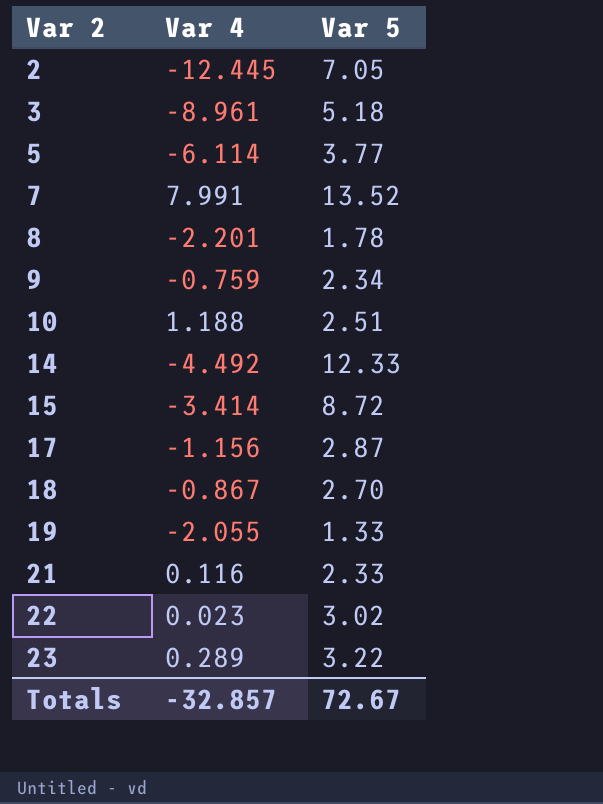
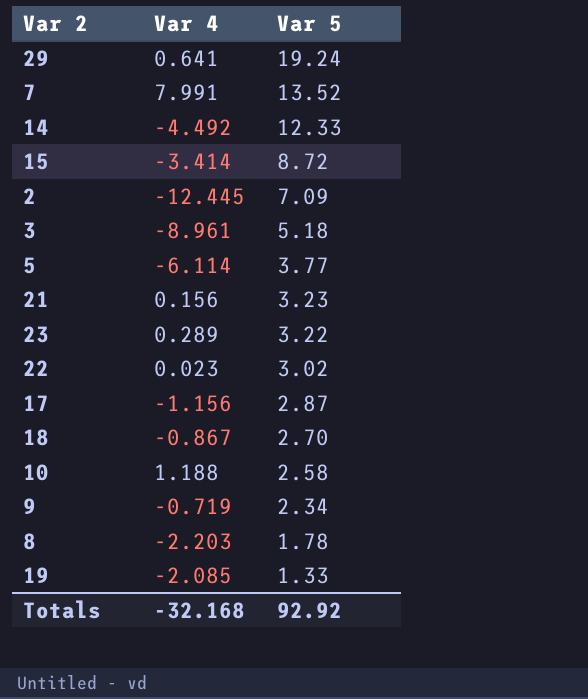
row order: Var 2 ascending -> Var 5 descending
row 29: none -> 0.641 | 19.24
2 | Var 5: 7.05 -> 7.09
21 | Var 4: 0.116 -> 0.156
21 | Var 5: 2.33 -> 3.23
10 | Var 5: 2.51 -> 2.58
9 | Var 4: -0.759 -> -0.719
8 | Var 4: -2.201 -> -2.203
19 | Var 4: -2.055 -> -2.085
Totals | Var 4: -32.857 -> -32.168
Totals | Var 5: 72.67 -> 92.92

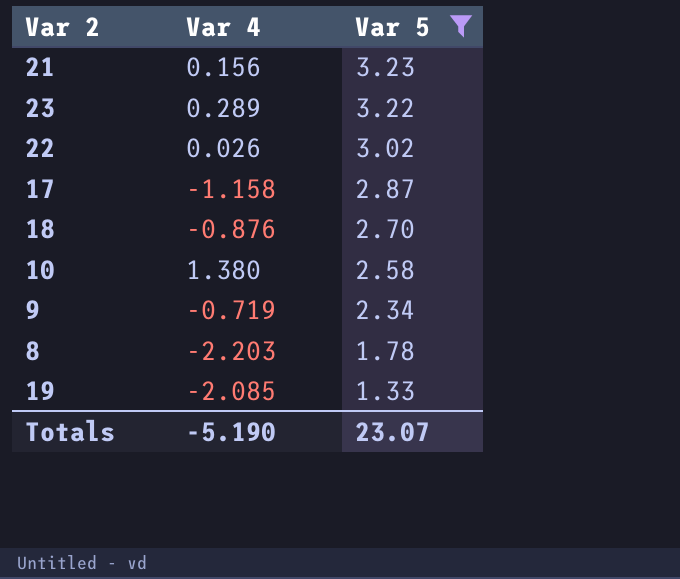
filter: none -> Var 5 <= 3.23
22 | Var 4: 0.023 -> 0.026
17 | Var 4: -1.156 -> -1.158
18 | Var 4: -0.867 -> -0.876
10 | Var 4: 1.188 -> 1.380
Totals | Var 4: -32.168 -> -5.190
Totals | Var 5: 92.92 -> 23.07

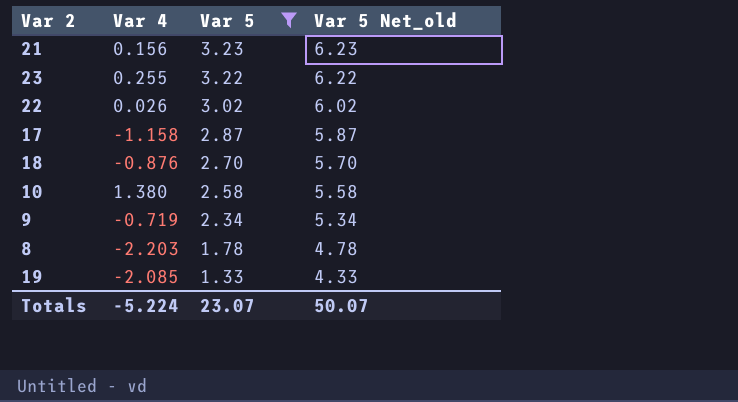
column Var 5 Net_old | formula: none -> [Var 5] + 3
23 | Var 4: 0.289 -> 0.255
Totals | Var 4: -5.190 -> -5.224

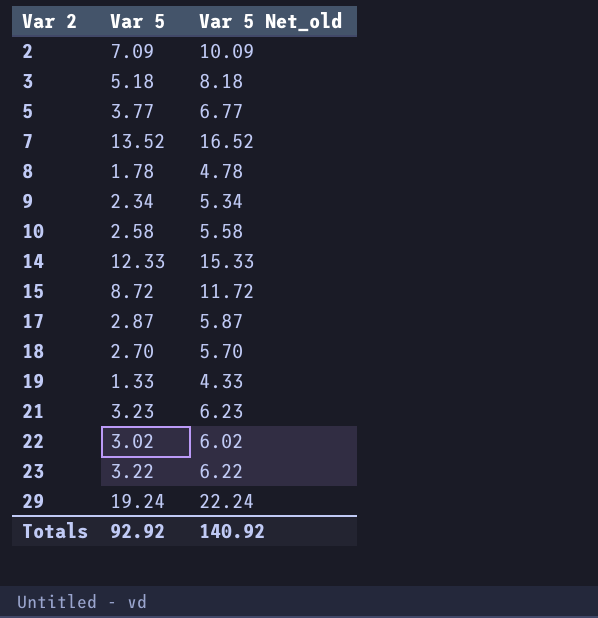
filter: Var 5 <= 3.23 -> none
row order: Var 5 descending -> Var 2 ascending
column Var 4 | position: 2 -> none
Totals | Var 5: 23.07 -> 92.92
Totals | Var 5 Net_old: 50.07 -> 140.92

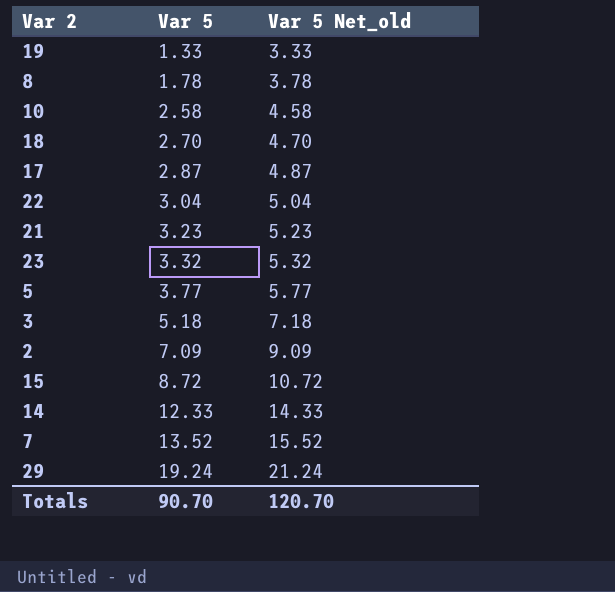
row order: Var 2 ascending -> Var 5 ascending
column Var 5 Net_old | formula: [Var 5] + 3 -> [Var 5] + 2
row 9: 2.34 | 5.34 -> none
22 | Var 5: 3.02 -> 3.04
23 | Var 5: 3.22 -> 3.32
Totals | Var 5: 92.92 -> 90.70
Totals | Var 5 Net_old: 140.92 -> 120.70

